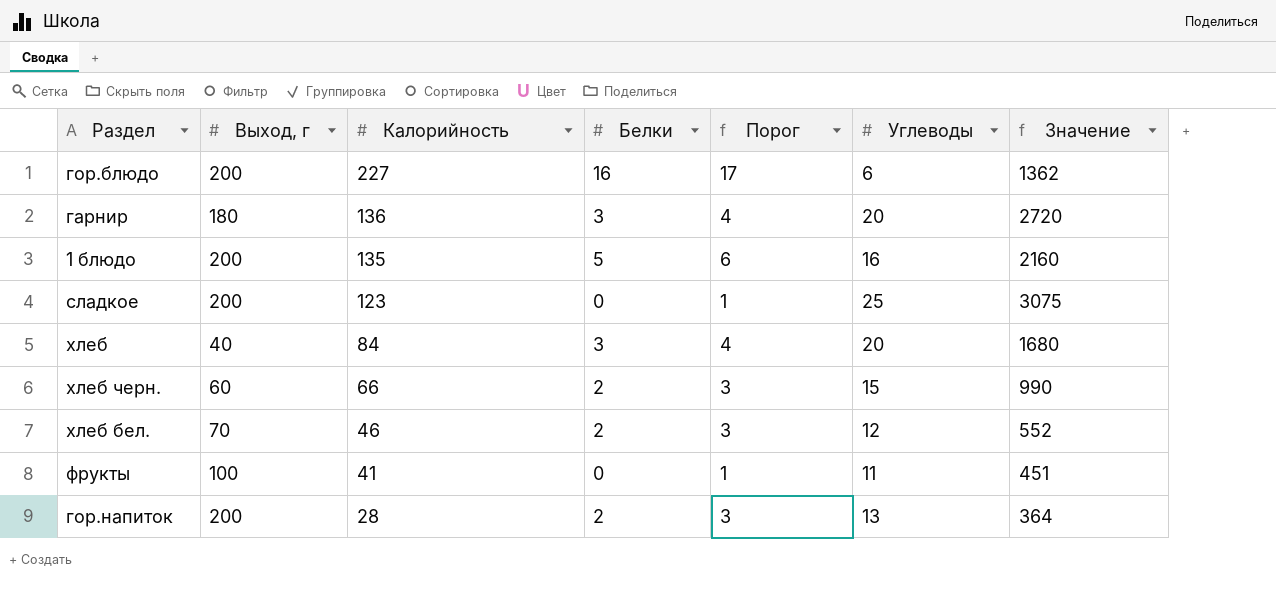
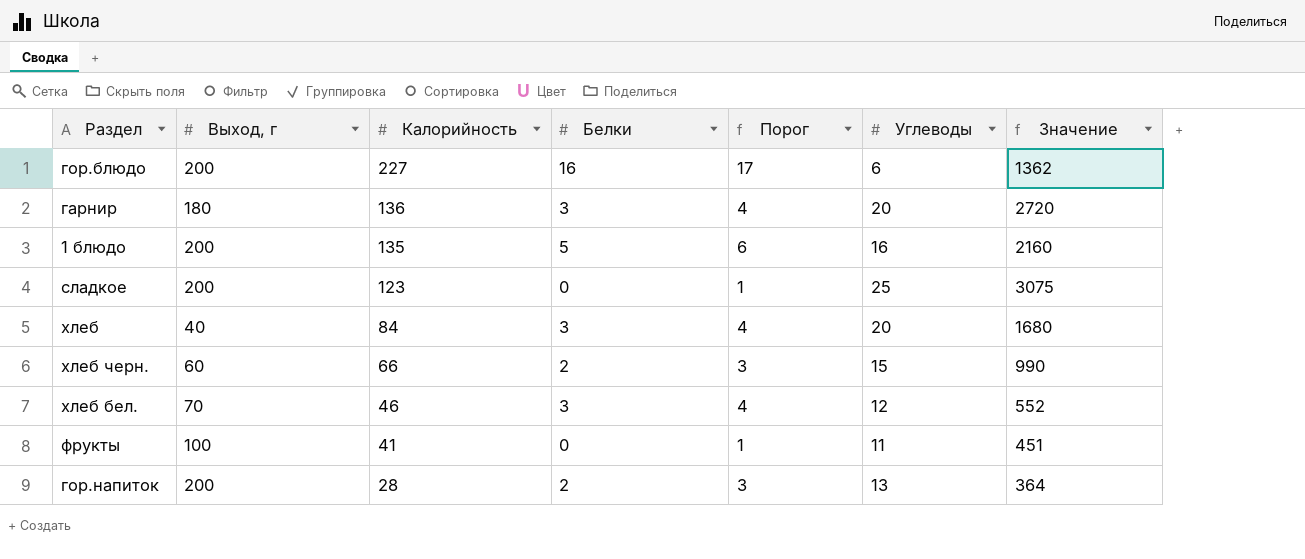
хлеб бел. | Белки: 2 -> 3
хлеб бел. | Порог: 3 -> 4

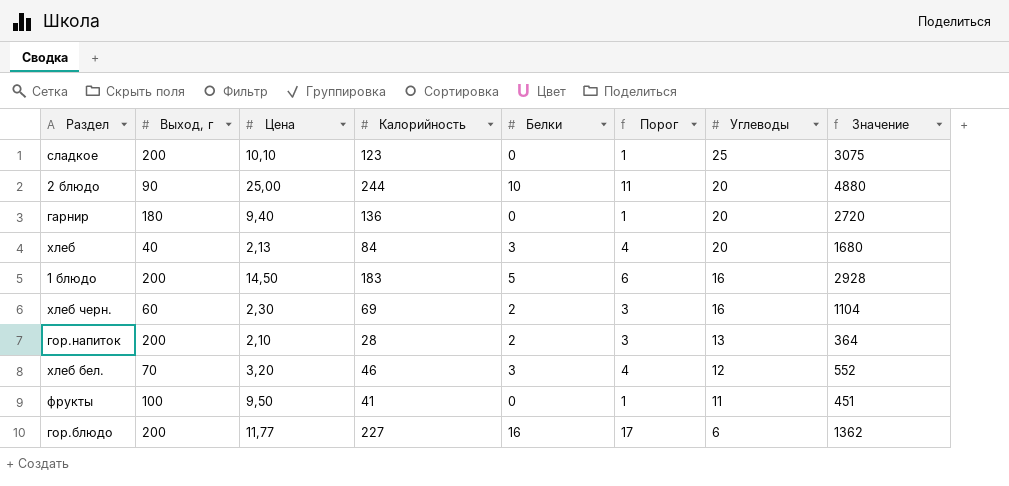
row order: Калорийность descending -> Углеводы descending
column Цена | position: none -> 3
row 2 блюдо: none -> 90 | 25,00 | 244 | 10 | 11 | 20 | 4880
гарнир | Белки: 3 -> 0
гарнир | Порог: 4 -> 1
1 блюдо | Калорийность: 135 -> 183
1 блюдо | Значение: 2160 -> 2928
хлеб черн. | Калорийность: 66 -> 69
хлеб черн. | Углеводы: 15 -> 16
хлеб черн. | Значение: 990 -> 1104

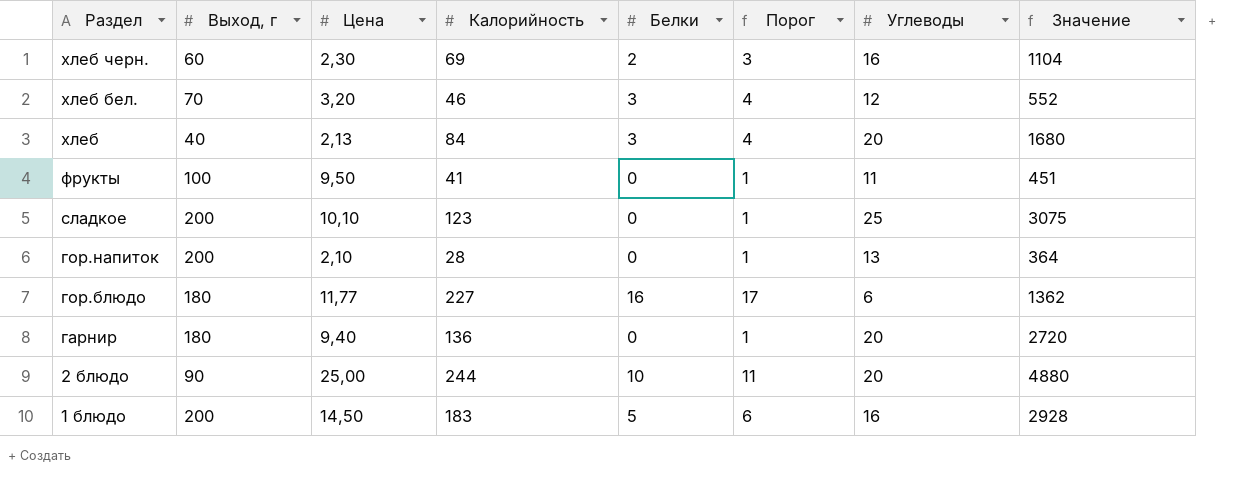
row order: Углеводы descending -> Раздел descending
гор.напиток | Белки: 2 -> 0
гор.напиток | Порог: 3 -> 1
гор.блюдо | Выход, г: 200 -> 180

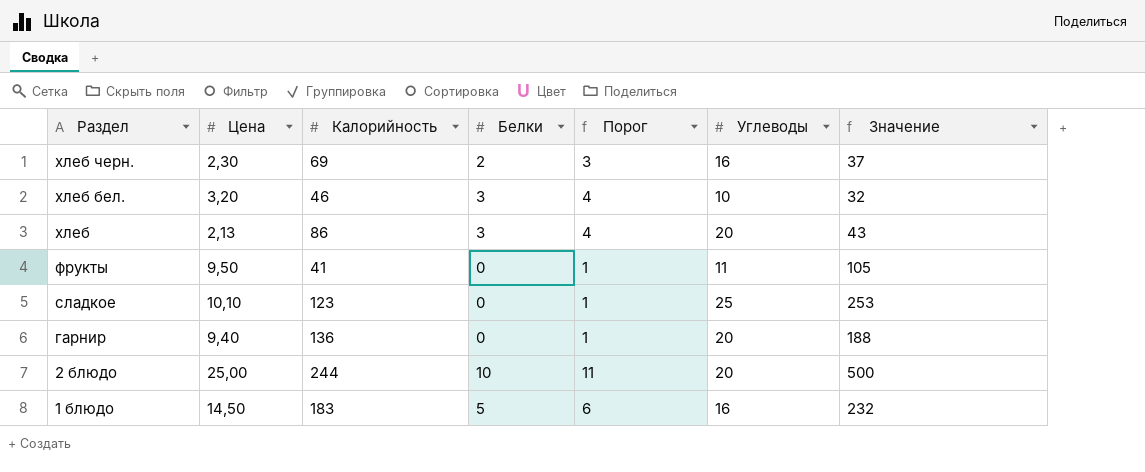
column Выход, г | position: 2 -> none
column Значение | formula: [Калорийность] * [Углеводы] -> [Цена] * [Углеводы]
row гор.напиток: 200 | 2,10 | 28 | 0 | 1 | 13 | 364 -> none
row гор.блюдо: 180 | 11,77 | 227 | 16 | 17 | 6 | 1362 -> none
хлеб бел. | Углеводы: 12 -> 10
хлеб | Калорийность: 84 -> 86

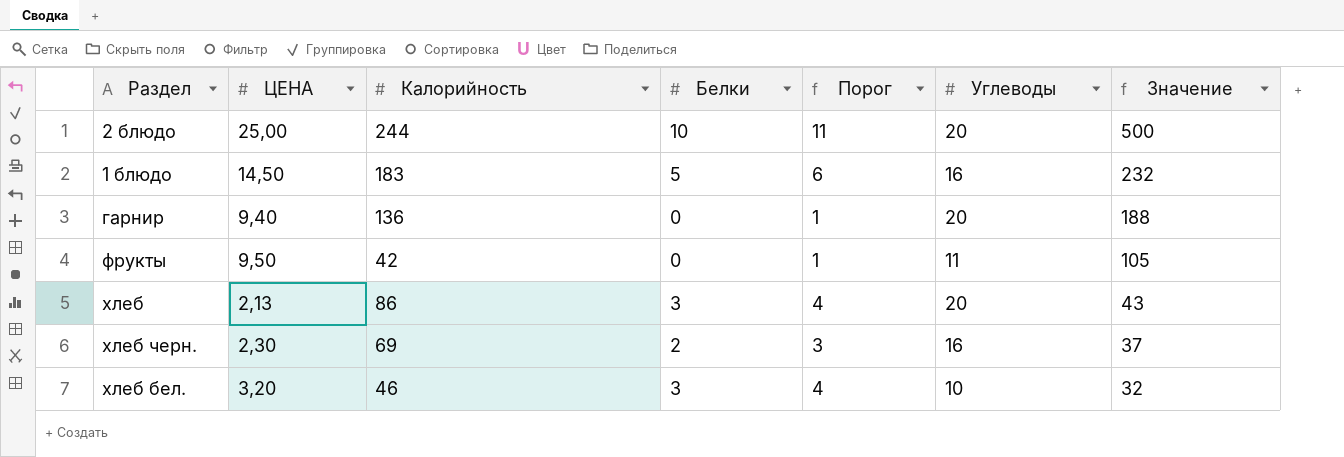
row order: Раздел descending -> Значение descending
column name: Цена -> ЦЕНА
row сладкое: 10,10 | 123 | 0 | 1 | 25 | 253 -> none
фрукты | Калорийность: 41 -> 42

